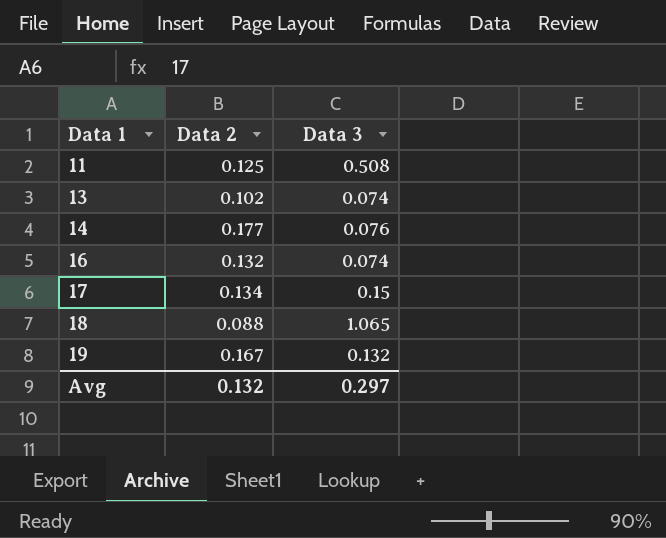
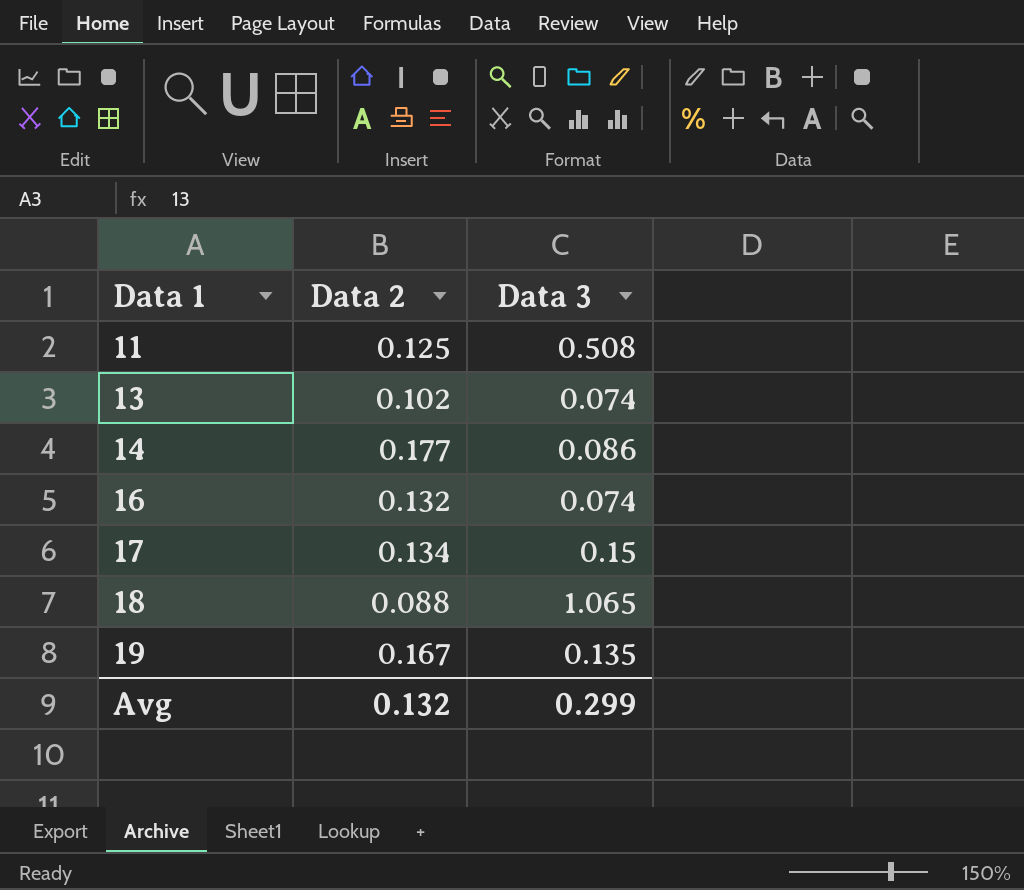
14 | Data 3: 0.076 -> 0.086
19 | Data 3: 0.132 -> 0.135
Avg | Data 3: 0.297 -> 0.299

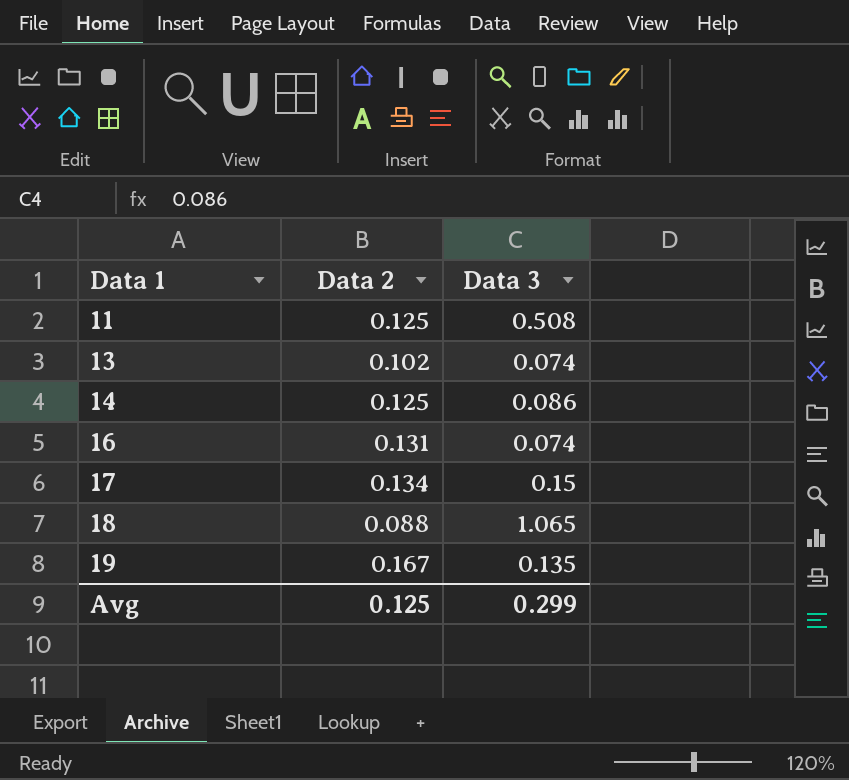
14 | Data 2: 0.177 -> 0.125
16 | Data 2: 0.132 -> 0.131
Avg | Data 2: 0.132 -> 0.125

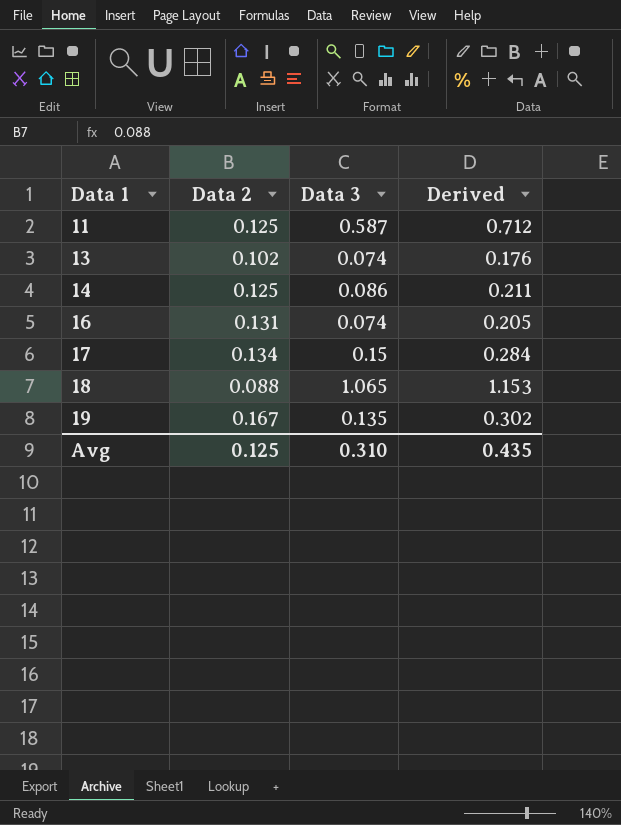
column Derived | formula: none -> [Data 2] + [Data 3]
11 | Data 3: 0.508 -> 0.587
Avg | Data 3: 0.299 -> 0.310

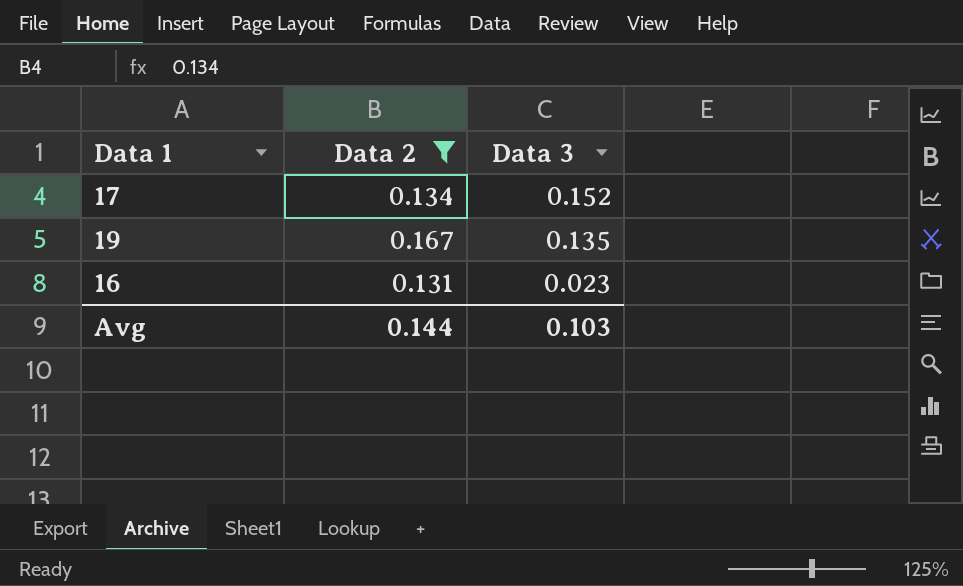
filter: none -> Data 2 >= 0.131
row order: Data 1 ascending -> Data 3 descending
column Derived | formula: [Data 2] + [Data 3] -> none
17 | Data 3: 0.15 -> 0.152
16 | Data 3: 0.074 -> 0.023
Avg | Data 2: 0.125 -> 0.144
Avg | Data 3: 0.310 -> 0.103

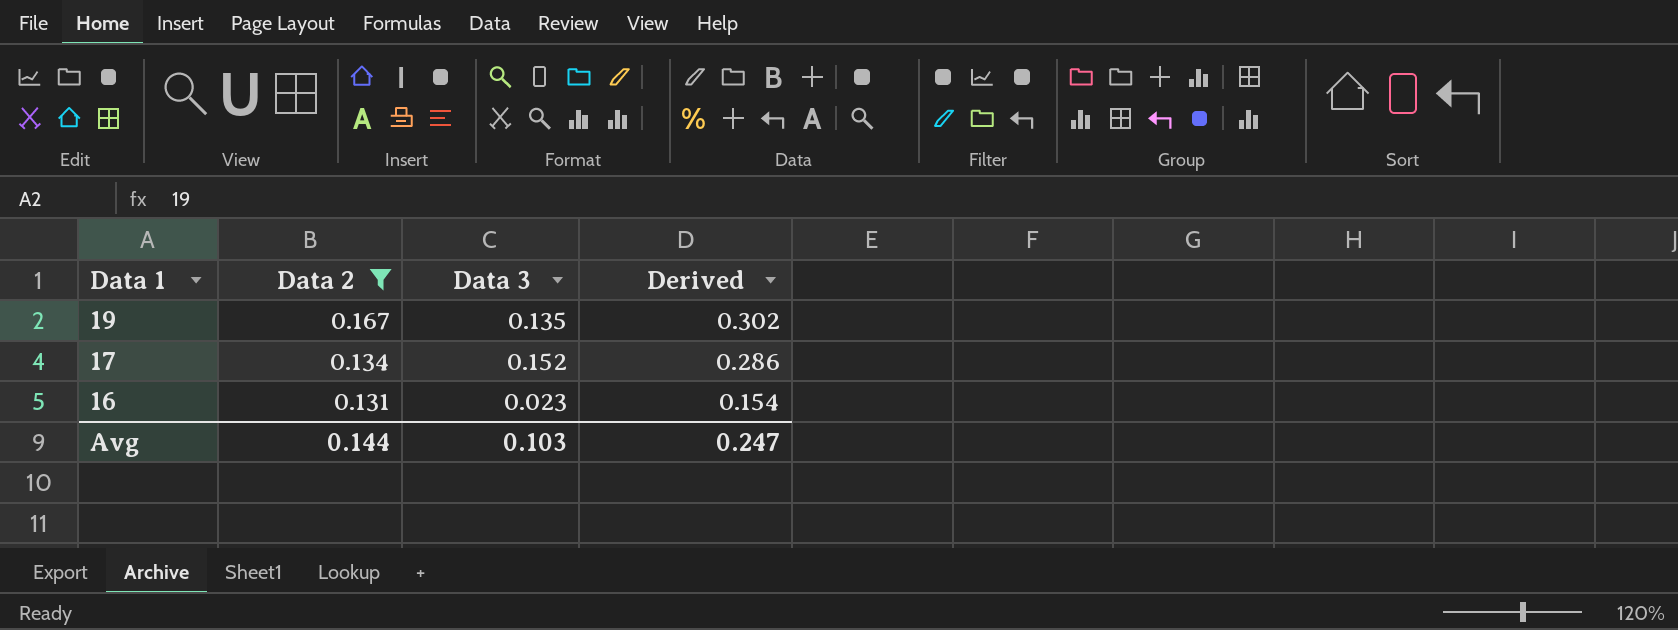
row order: Data 3 descending -> Data 1 descending
column Derived | formula: none -> [Data 2] + [Data 3]

